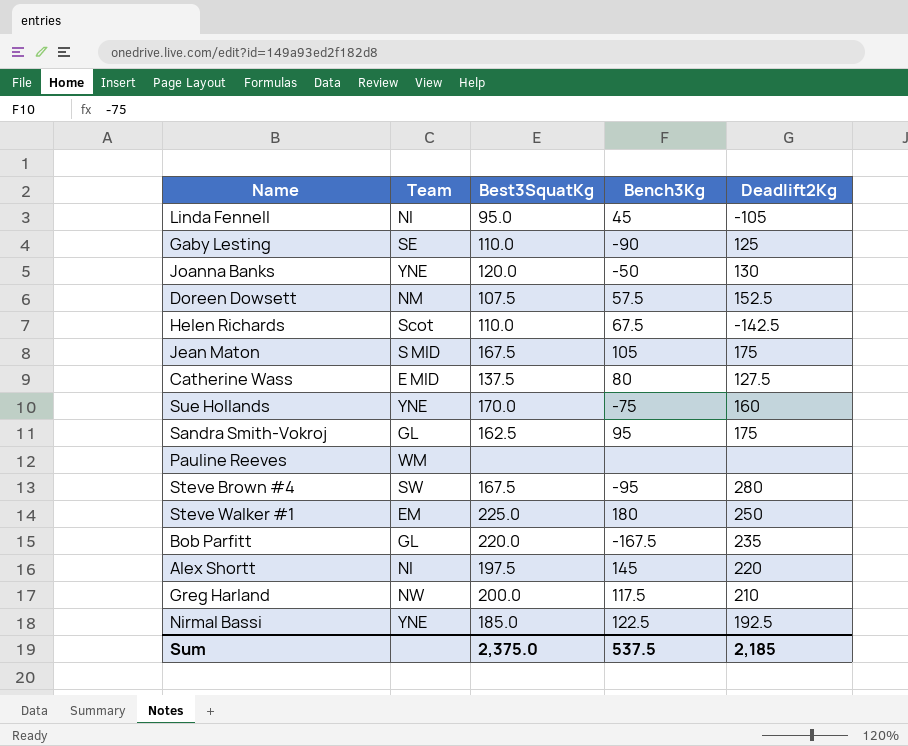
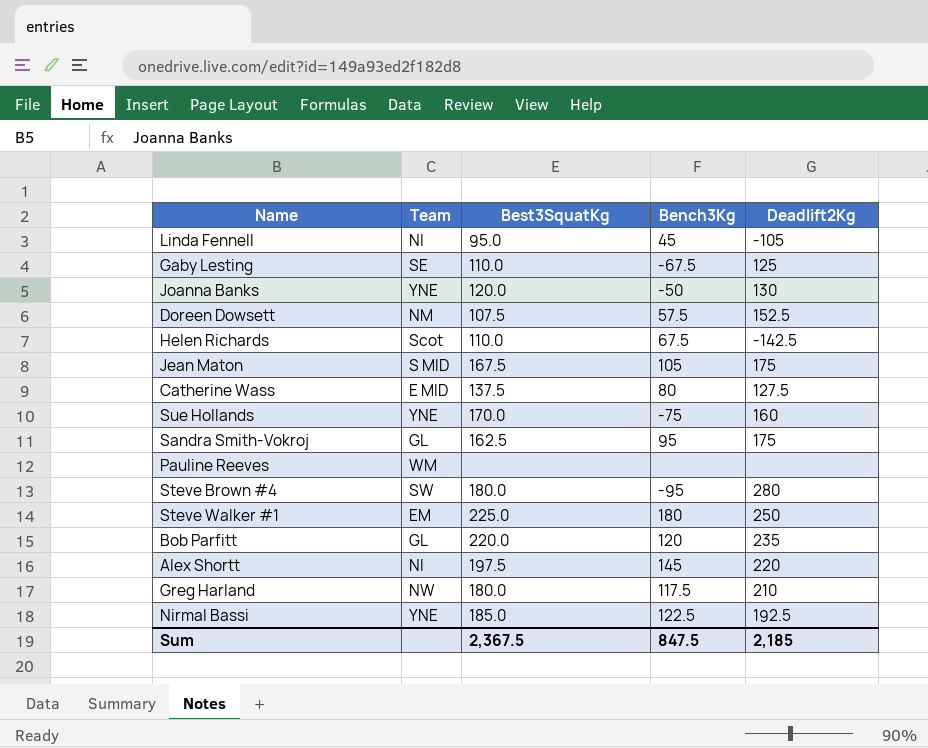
Gaby Lesting | Bench3Kg: -90 -> -67.5
Steve Brown #4 | Best3SquatKg: 167.5 -> 180.0
Bob Parfitt | Bench3Kg: -167.5 -> 120
Greg Harland | Best3SquatKg: 200.0 -> 180.0
Sum | Best3SquatKg: 2,375.0 -> 2,367.5
Sum | Bench3Kg: 537.5 -> 847.5

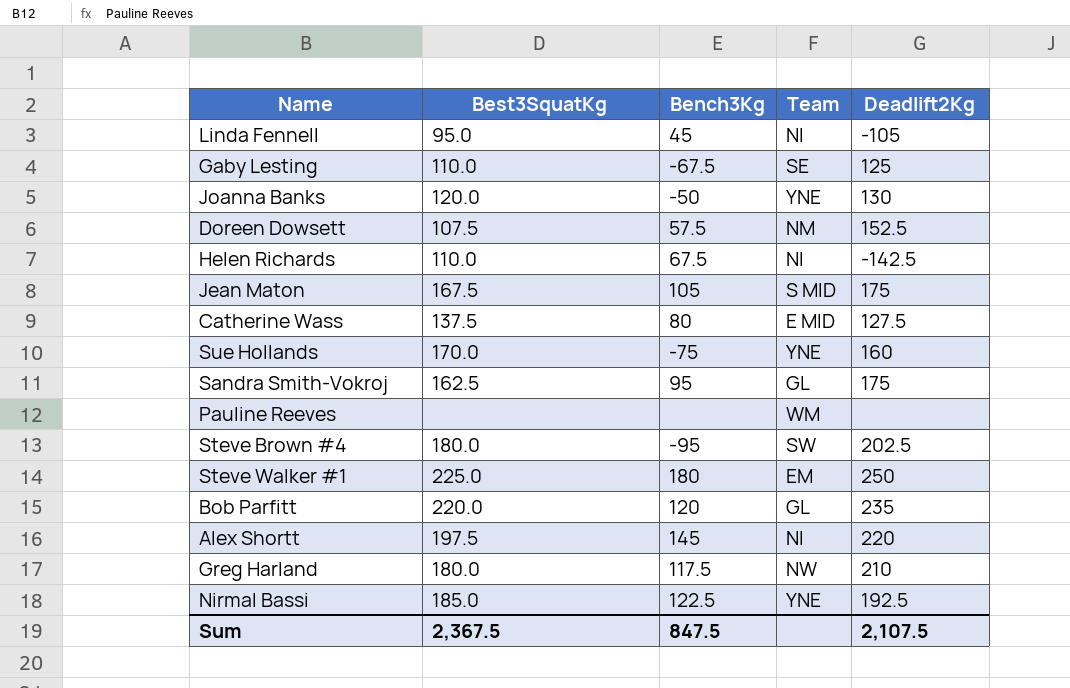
column Team | position: 2 -> 4
Helen Richards | Team: Scot -> NI
Steve Brown #4 | Deadlift2Kg: 280 -> 202.5
Sum | Deadlift2Kg: 2,185 -> 2,107.5

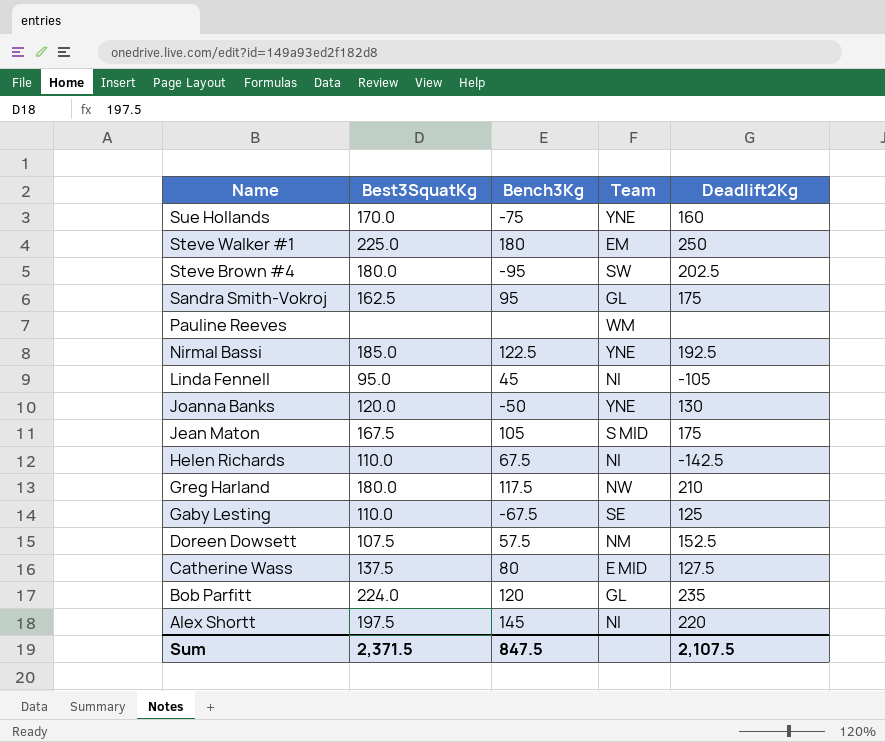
row order: none -> Name descending
Bob Parfitt | Best3SquatKg: 220.0 -> 224.0
Sum | Best3SquatKg: 2,367.5 -> 2,371.5

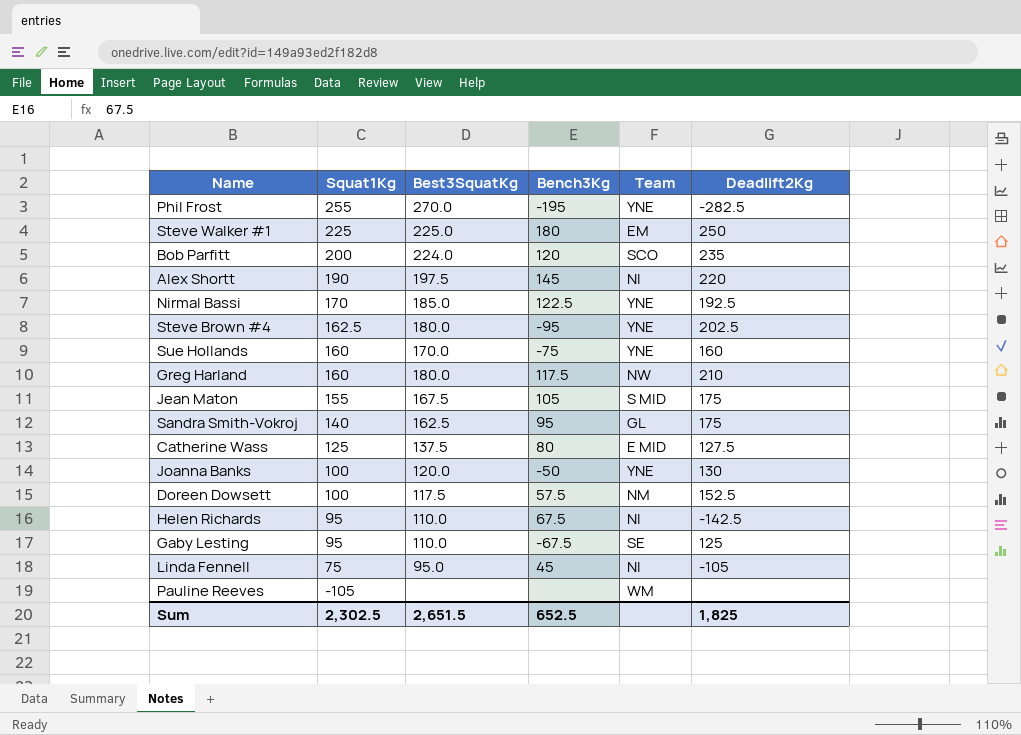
row order: Name descending -> Squat1Kg descending
column Squat1Kg | position: none -> 2
row Phil Frost: none -> 255 | 270.0 | -195 | YNE | -282.5
Bob Parfitt | Team: GL -> SCO
Steve Brown #4 | Team: SW -> YNE
Doreen Dowsett | Best3SquatKg: 107.5 -> 117.5
Sum | Best3SquatKg: 2,371.5 -> 2,651.5
Sum | Bench3Kg: 847.5 -> 652.5
Sum | Deadlift2Kg: 2,107.5 -> 1,825

